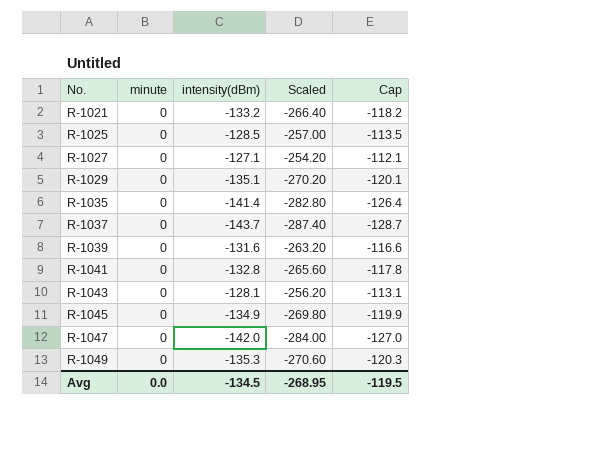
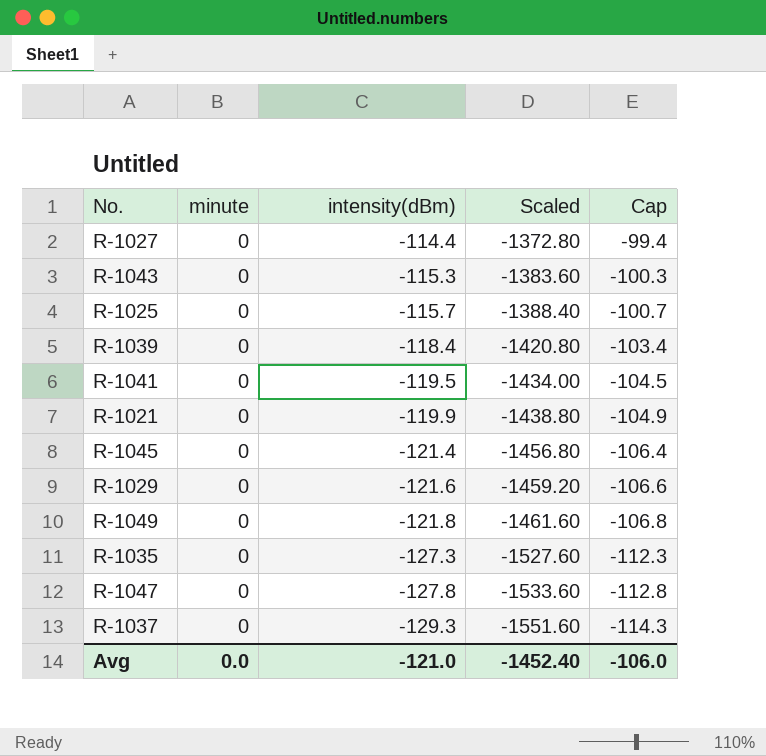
row order: No. ascending -> intensity(dBm) descending
column Scaled | formula: [intensity(dBm)] * 2 -> [intensity(dBm)] * 12
R-1027 | intensity(dBm): -127.1 -> -114.4
R-1027 | Cap: -112.1 -> -99.4
R-1043 | intensity(dBm): -128.1 -> -115.3
R-1043 | Cap: -113.1 -> -100.3
R-1025 | intensity(dBm): -128.5 -> -115.7
R-1025 | Cap: -113.5 -> -100.7
R-1039 | intensity(dBm): -131.6 -> -118.4
R-1039 | Cap: -116.6 -> -103.4
R-1041 | intensity(dBm): -132.8 -> -119.5
R-1041 | Cap: -117.8 -> -104.5
R-1021 | intensity(dBm): -133.2 -> -119.9
R-1021 | Cap: -118.2 -> -104.9
R-1045 | intensity(dBm): -134.9 -> -121.4
R-1045 | Cap: -119.9 -> -106.4
R-1029 | intensity(dBm): -135.1 -> -121.6
R-1029 | Cap: -120.1 -> -106.6
R-1049 | intensity(dBm): -135.3 -> -121.8
R-1049 | Cap: -120.3 -> -106.8
R-1035 | intensity(dBm): -141.4 -> -127.3
R-1035 | Cap: -126.4 -> -112.3
R-1047 | intensity(dBm): -142.0 -> -127.8
R-1047 | Cap: -127.0 -> -112.8
R-1037 | intensity(dBm): -143.7 -> -129.3
R-1037 | Cap: -128.7 -> -114.3
Avg | intensity(dBm): -134.5 -> -121.0
Avg | Scaled: -268.95 -> -1452.40
Avg | Cap: -119.5 -> -106.0

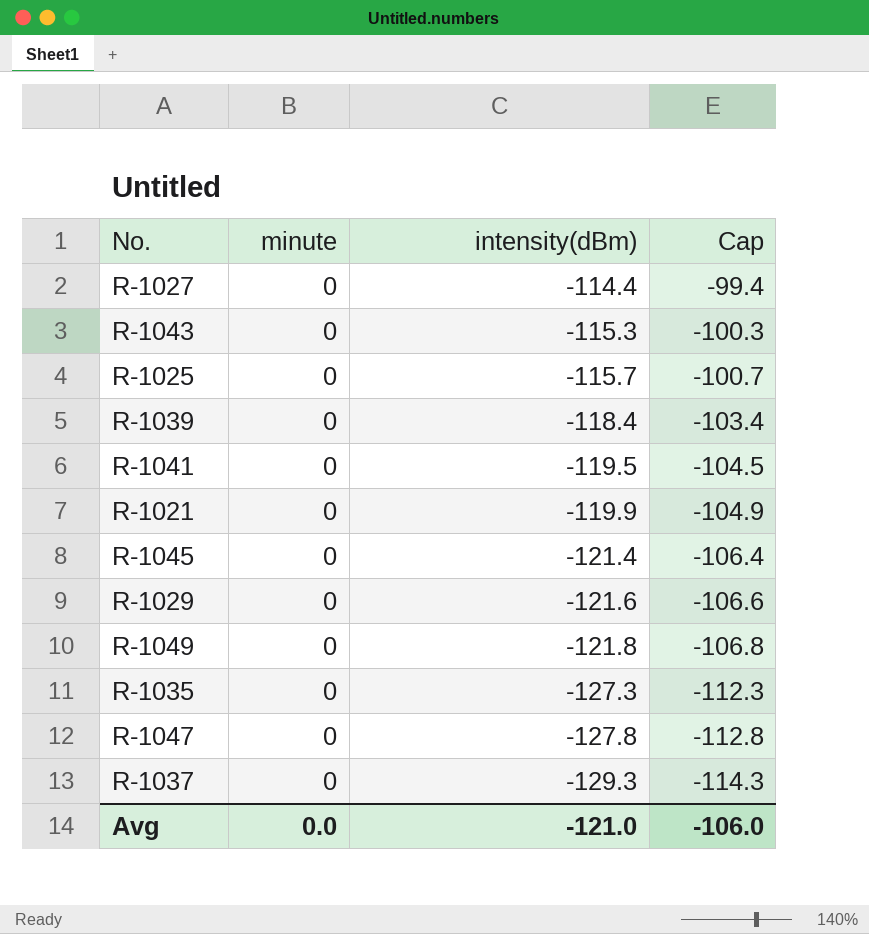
column Scaled | formula: [intensity(dBm)] * 12 -> none

